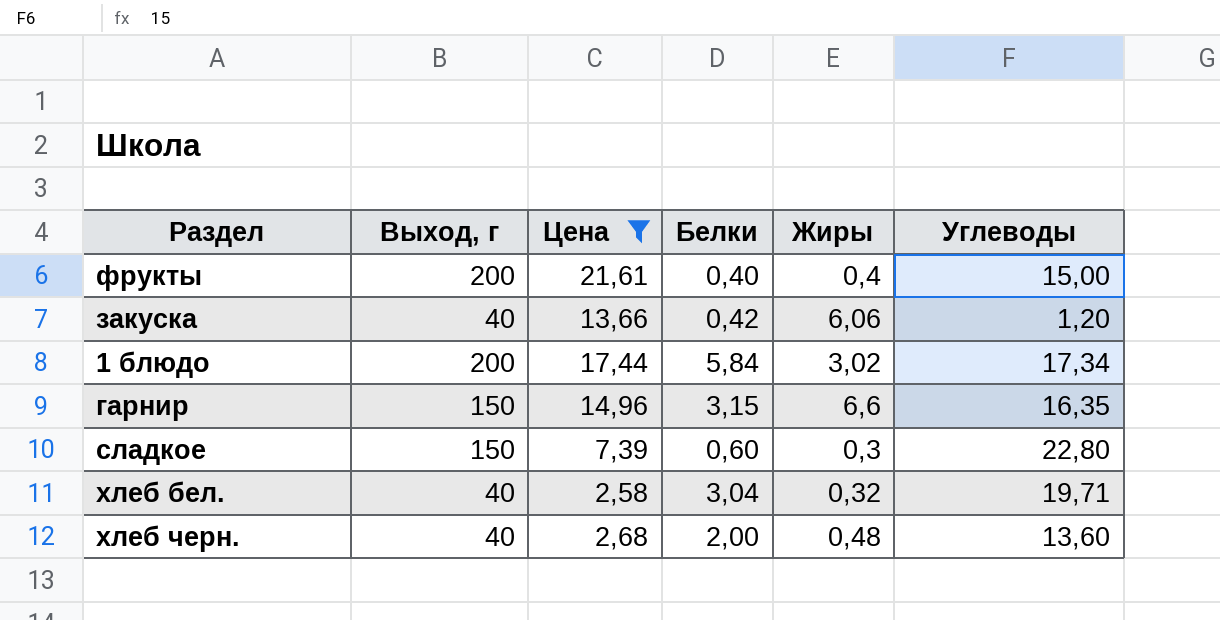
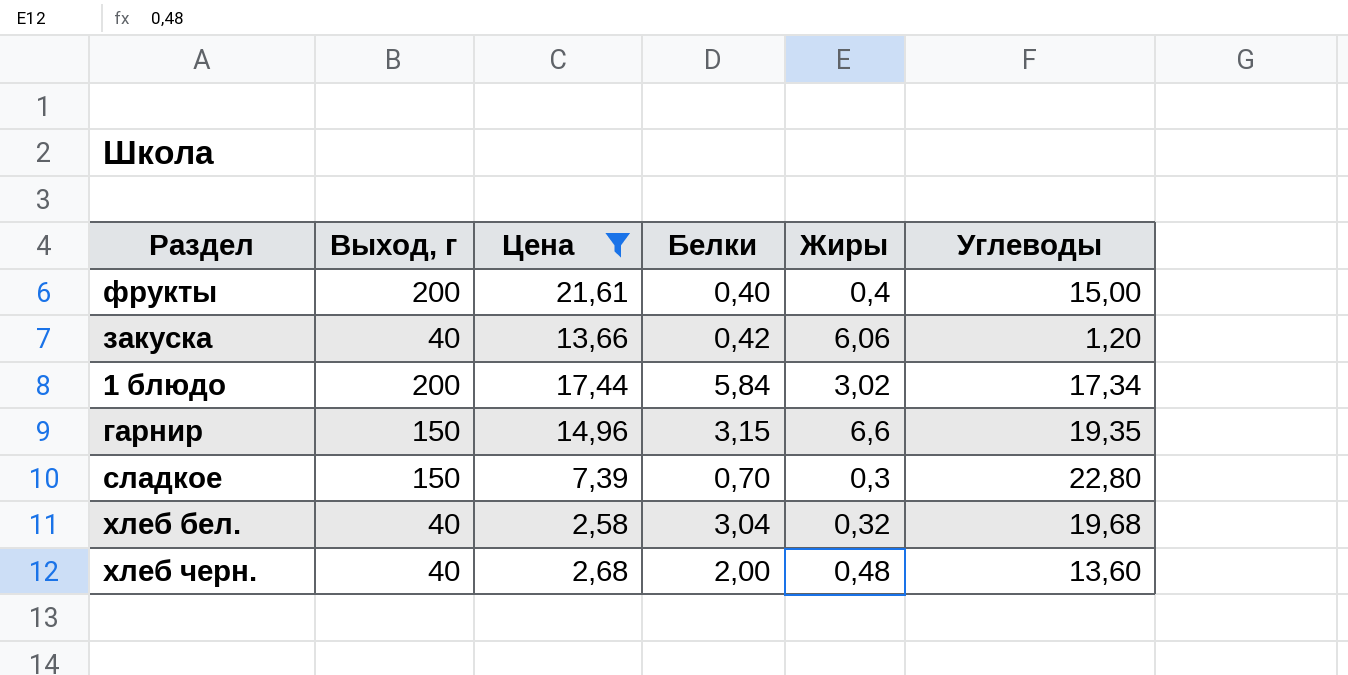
гарнир | Углеводы: 16,35 -> 19,35
сладкое | Белки: 0,60 -> 0,70
хлеб бел. | Углеводы: 19,71 -> 19,68

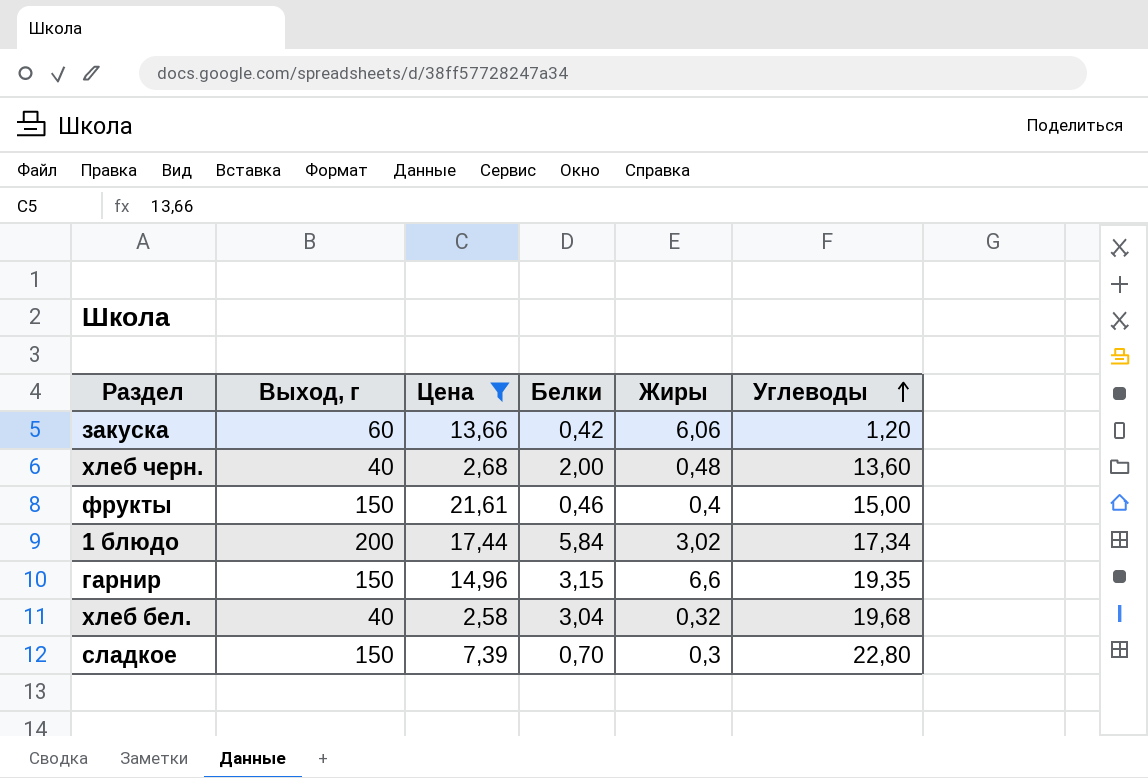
row order: none -> Углеводы ascending
закуска | Выход, г: 40 -> 60
фрукты | Выход, г: 200 -> 150
фрукты | Белки: 0,40 -> 0,46

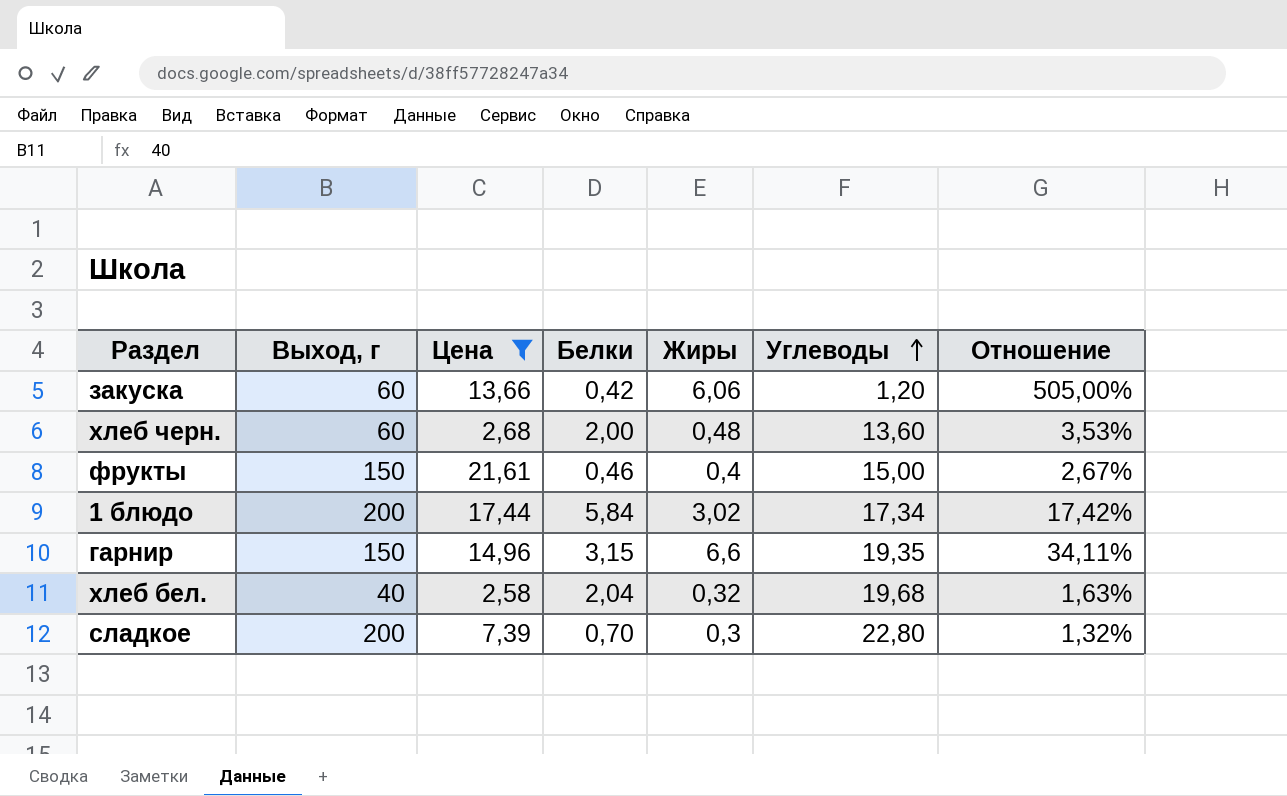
column Отношение | formula: none -> [Жиры] / [Углеводы]
хлеб черн. | Выход, г: 40 -> 60
хлеб бел. | Белки: 3,04 -> 2,04
сладкое | Выход, г: 150 -> 200

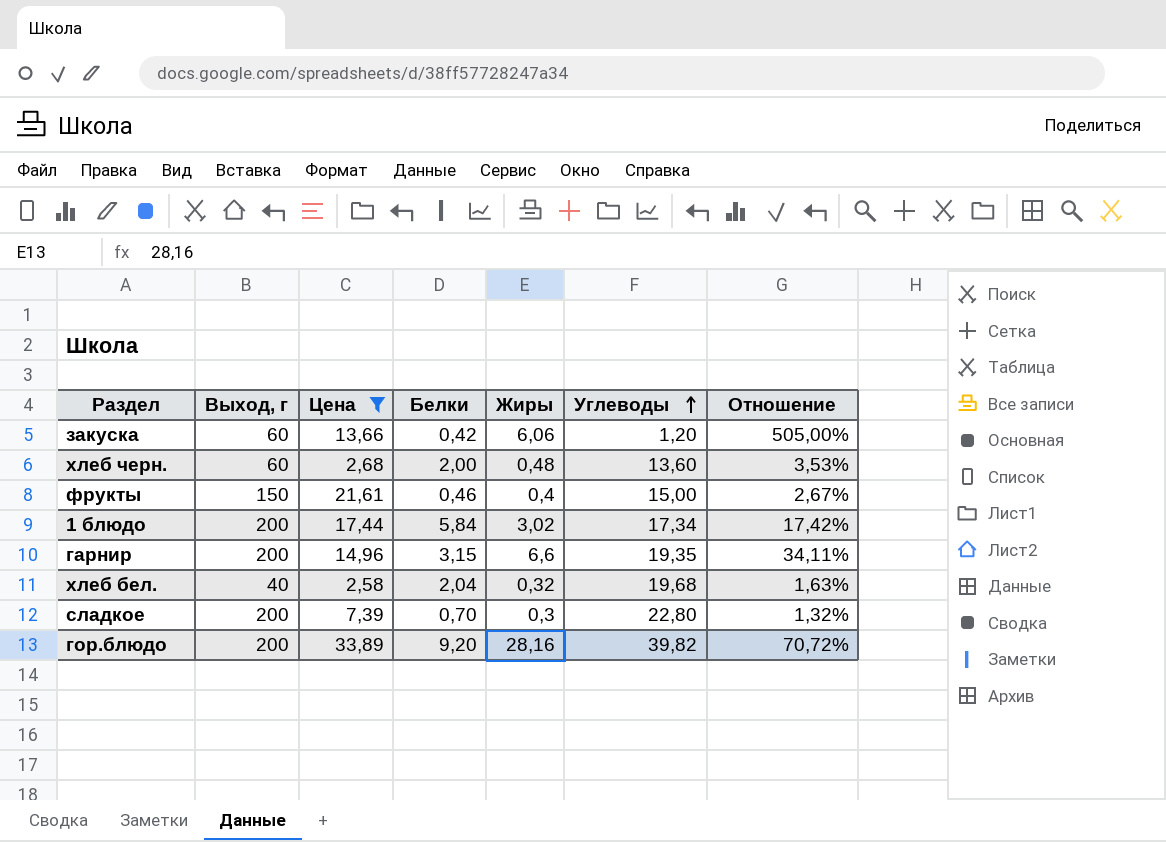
гарнир | Выход, г: 150 -> 200
row гор.блюдо: none -> 200 | 33,89 | 9,20 | 28,16 | 39,82 | 70,72%

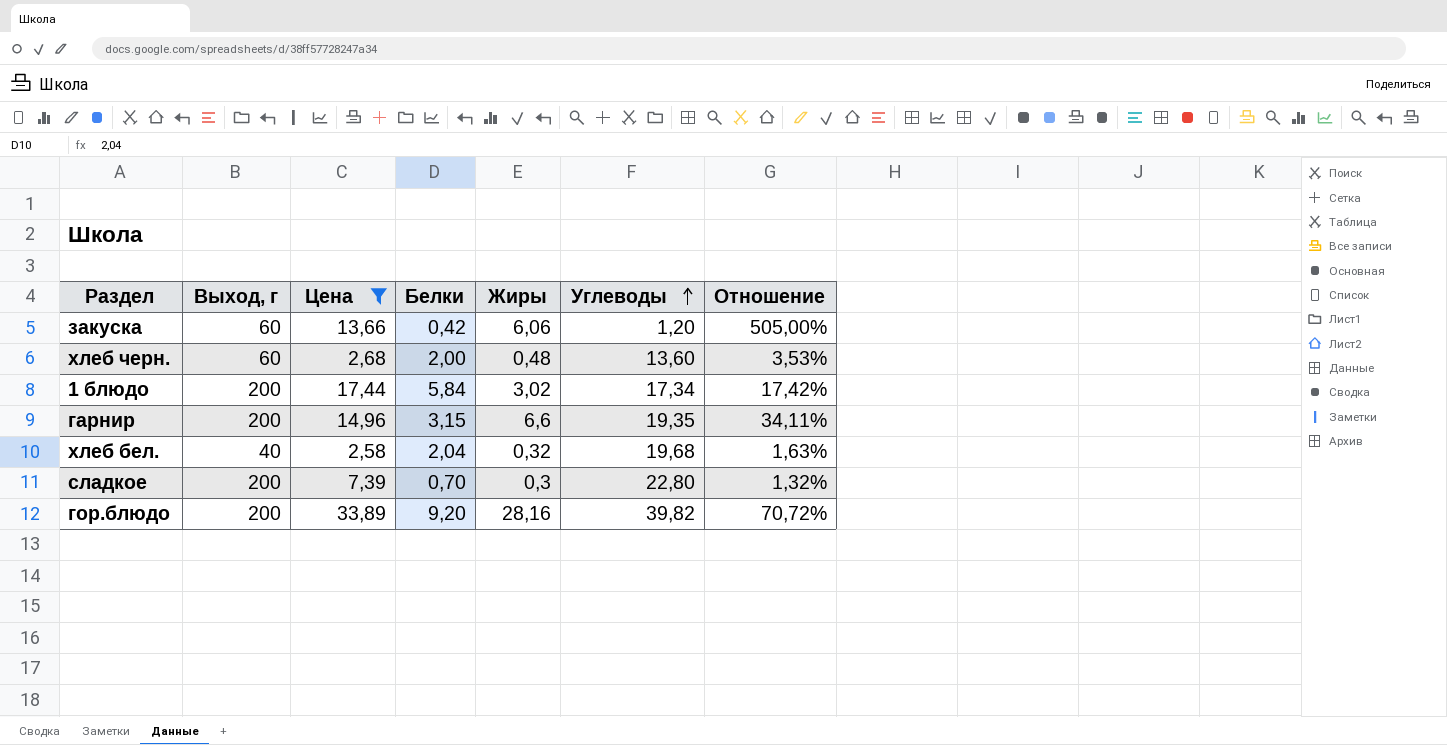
row фрукты: 150 | 21,61 | 0,46 | 0,4 | 15,00 | 2,67% -> none

